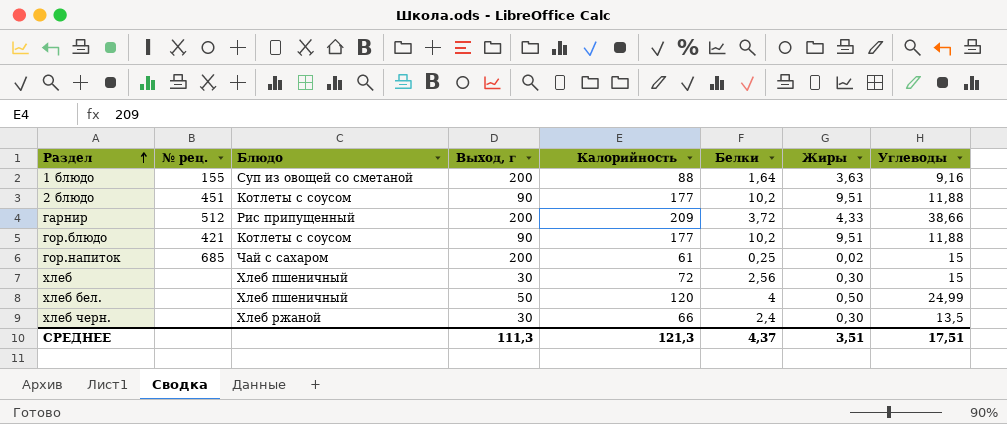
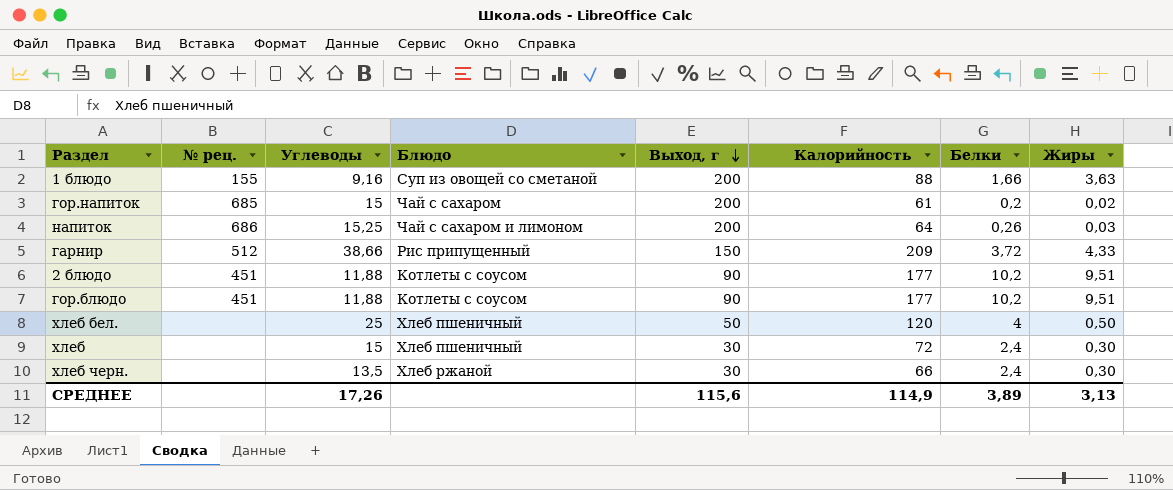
row order: Раздел ascending -> Выход, г descending
column Углеводы | position: 8 -> 3
1 блюдо | Белки: 1,64 -> 1,66
гор.напиток | Белки: 0,25 -> 0,2
row напиток: none -> 686 | 15,25 | Чай с сахаром и лимоном | 200 | 64 | 0,26 | 0,03
гарнир | Выход, г: 200 -> 150
гор.блюдо | № рец.: 421 -> 451
хлеб бел. | Углеводы: 24,99 -> 25
хлеб | Белки: 2,56 -> 2,4
СРЕДНЕЕ | Углеводы: 17,51 -> 17,26
СРЕДНЕЕ | Выход, г: 111,3 -> 115,6
СРЕДНЕЕ | Калорийность: 121,3 -> 114,9
СРЕДНЕЕ | Белки: 4,37 -> 3,89
СРЕДНЕЕ | Жиры: 3,51 -> 3,13

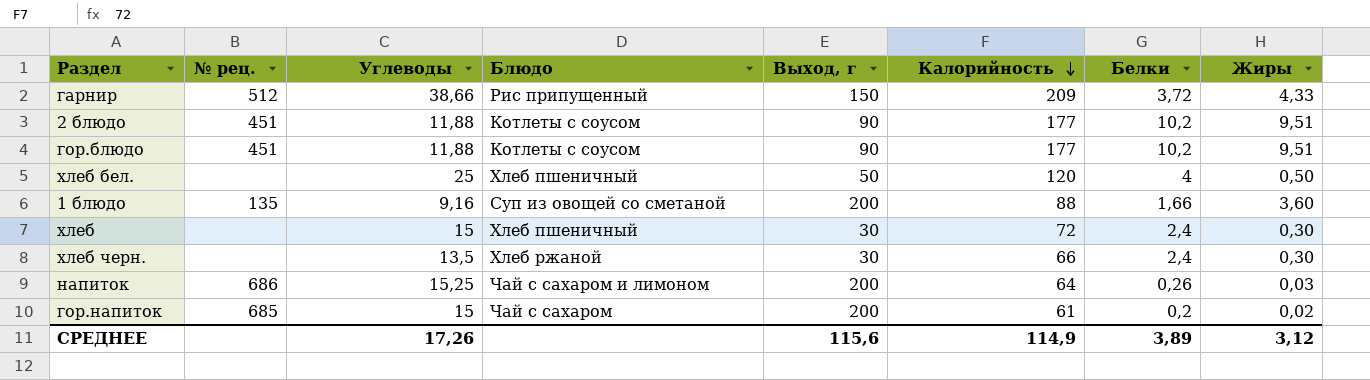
row order: Выход, г descending -> Калорийность descending
1 блюдо | № рец.: 155 -> 135
1 блюдо | Жиры: 3,63 -> 3,60
СРЕДНЕЕ | Жиры: 3,13 -> 3,12

